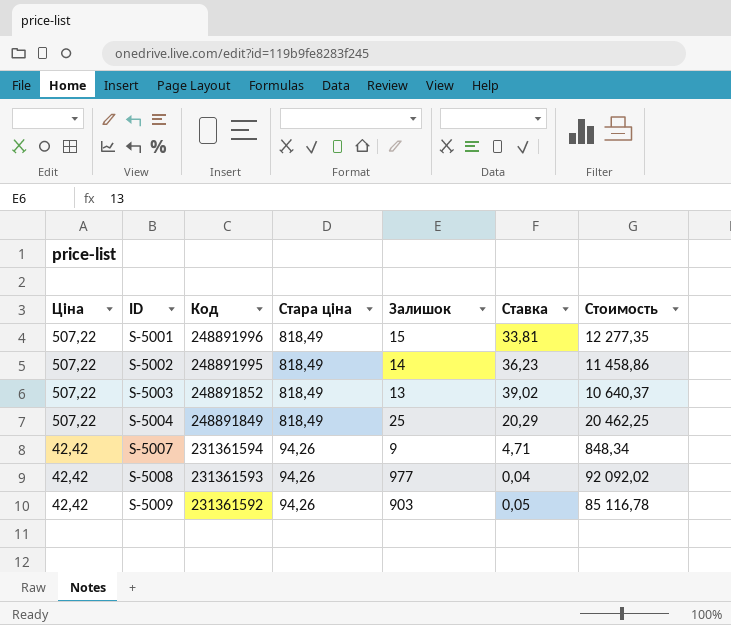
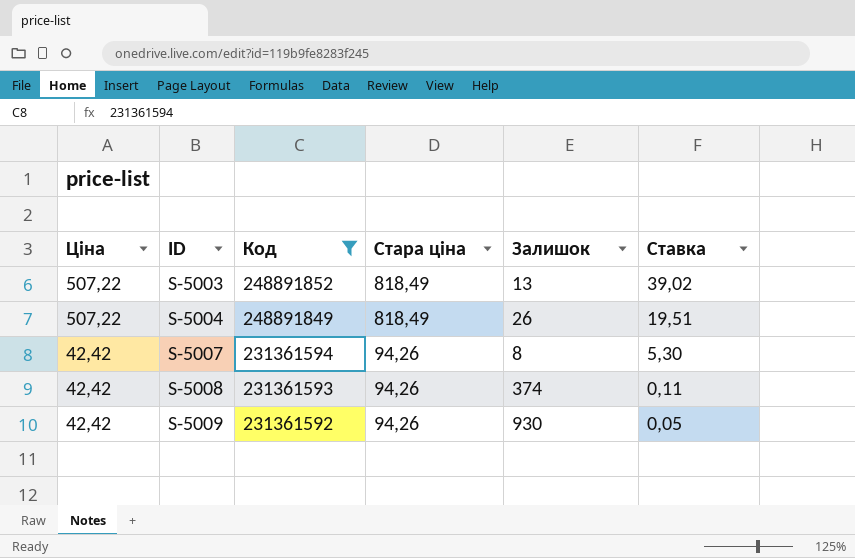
filter: none -> Код <= 248891852
column Стоимость | formula: [Стара ціна] * [Залишок] -> none
S-5004 | Залишок: 25 -> 26
S-5004 | Ставка: 20,29 -> 19,51
S-5007 | Залишок: 9 -> 8
S-5007 | Ставка: 4,71 -> 5,30
S-5008 | Залишок: 977 -> 374
S-5008 | Ставка: 0,04 -> 0,11
S-5009 | Залишок: 903 -> 930

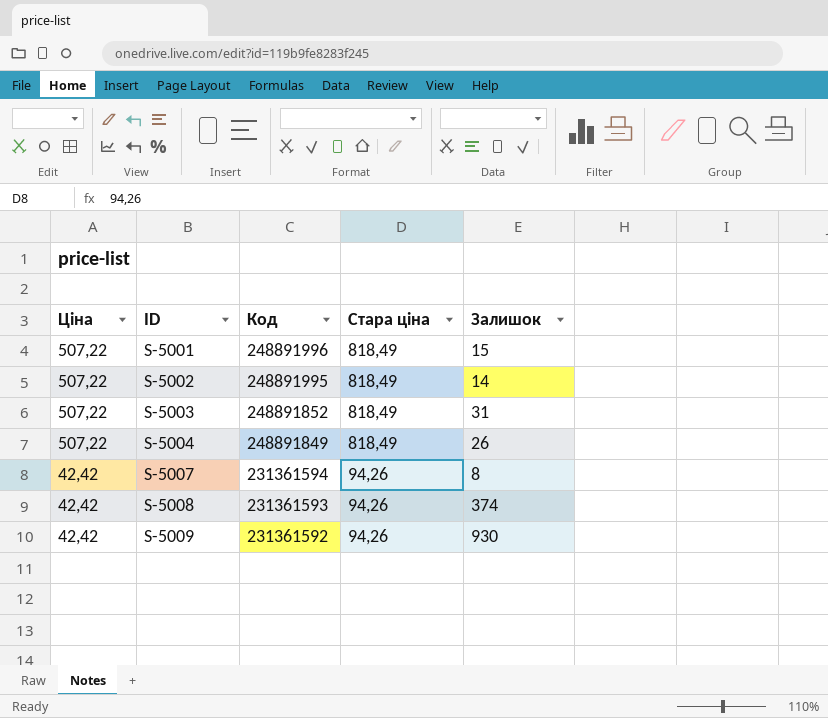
filter: Код <= 248891852 -> none
column Ставка | formula: [Ціна] / [Залишок] -> none
S-5003 | Залишок: 13 -> 31

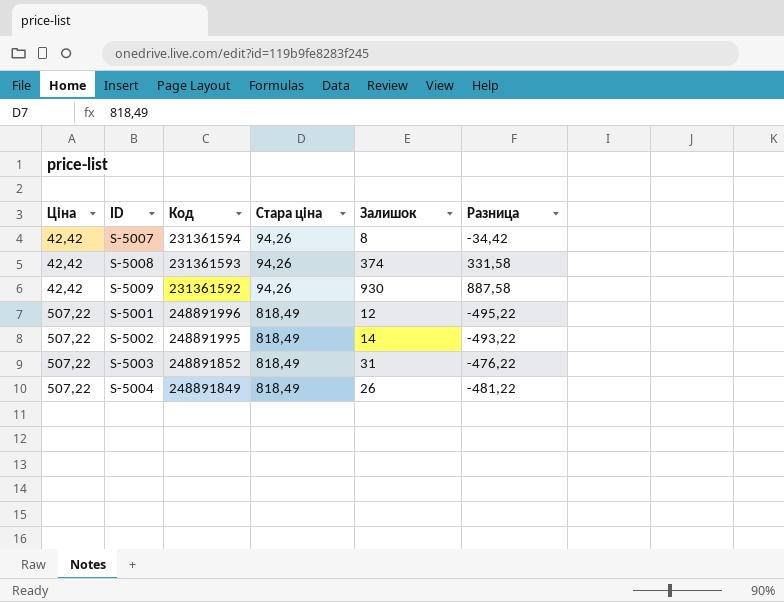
row order: Ціна descending -> Ціна ascending
column Разница | formula: none -> [Залишок] - [Ціна]
S-5001 | Залишок: 15 -> 12

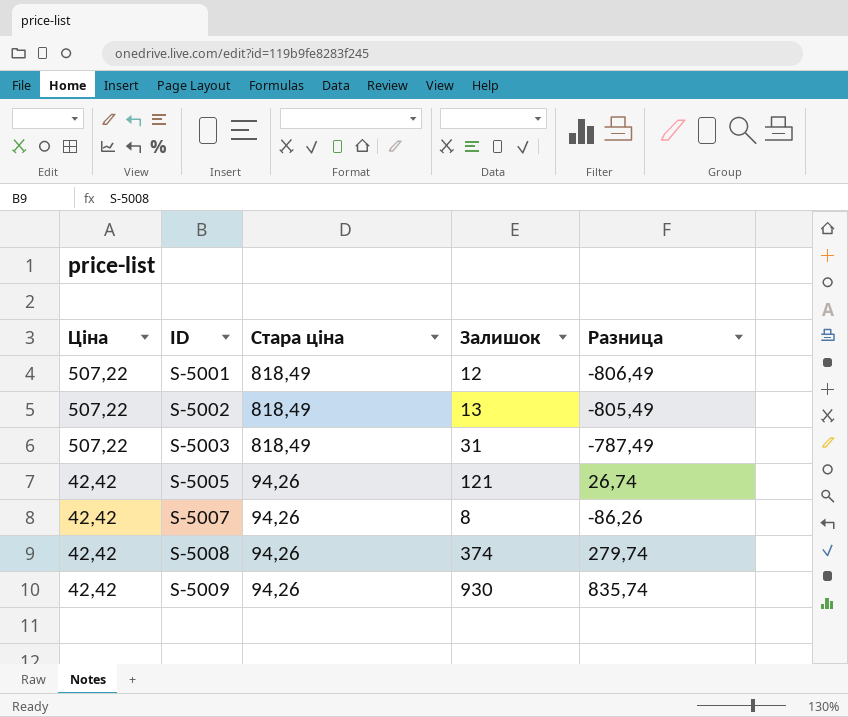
row order: Ціна ascending -> Ціна descending
column Код | position: 3 -> none
column Разница | formula: [Залишок] - [Ціна] -> [Залишок] - [Стара ціна]
row S-5004: 507,22 | 248891849 | 818,49 | 26 | -481,22 -> none
S-5002 | Залишок: 14 -> 13
row S-5005: none -> 42,42 | 94,26 | 121 | 26,74

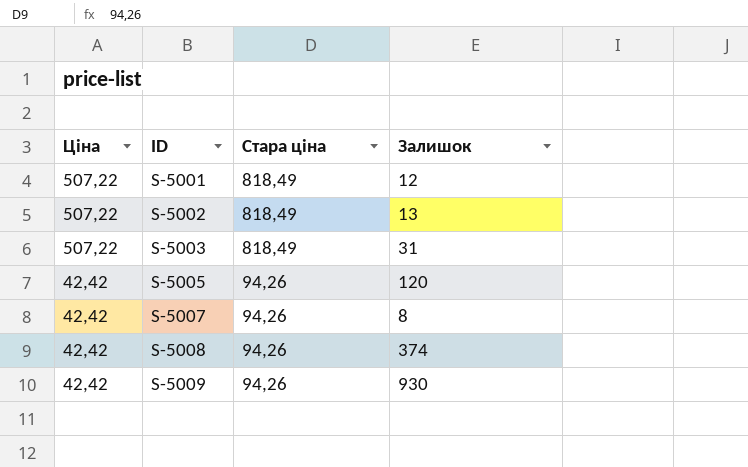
column Разница | formula: [Залишок] - [Стара ціна] -> none
S-5005 | Залишок: 121 -> 120

